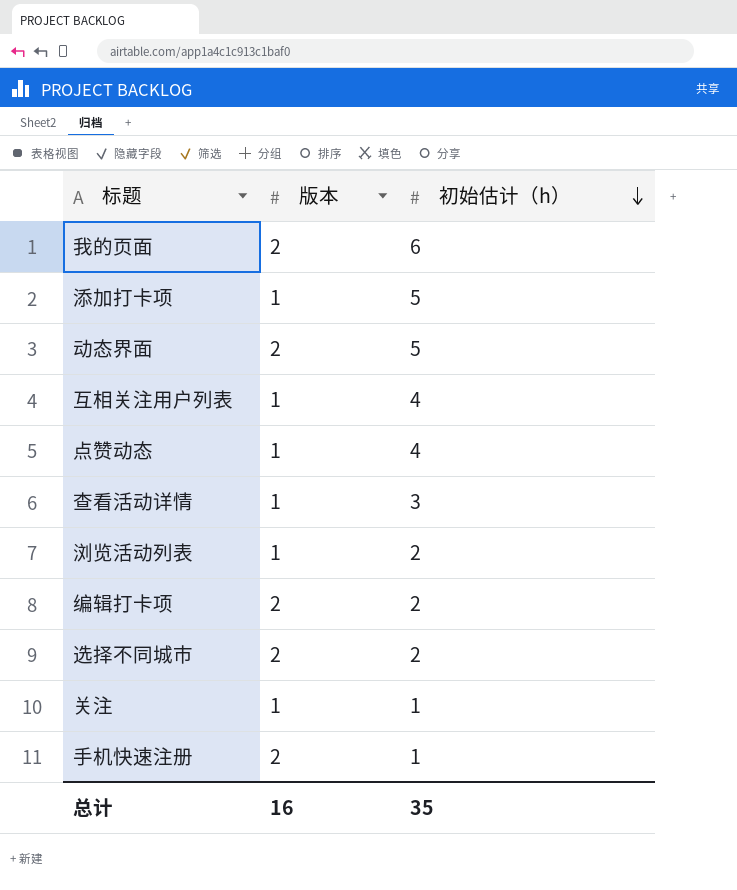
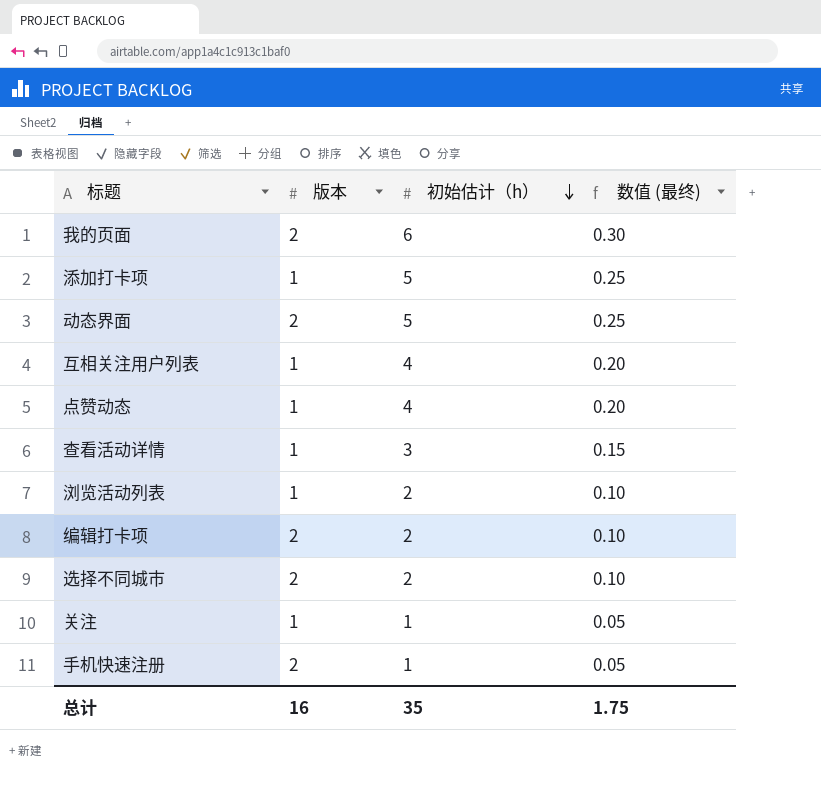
column 数值 (最终) | formula: none -> [初始估计（h）] * 0.05

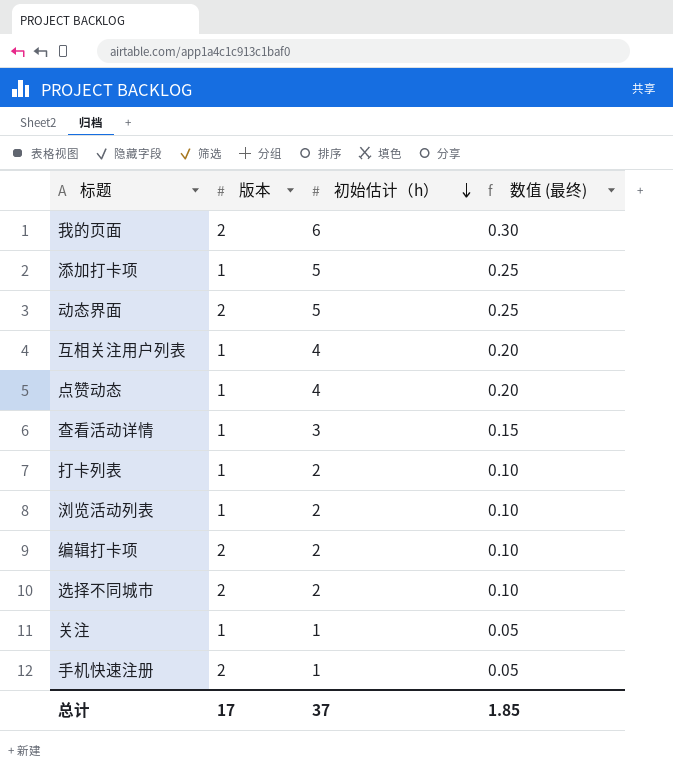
row 打卡列表: none -> 1 | 2 | 0.10
总计 | 版本: 16 -> 17
总计 | 初始估计（h）: 35 -> 37
总计 | 数值 (最终): 1.75 -> 1.85

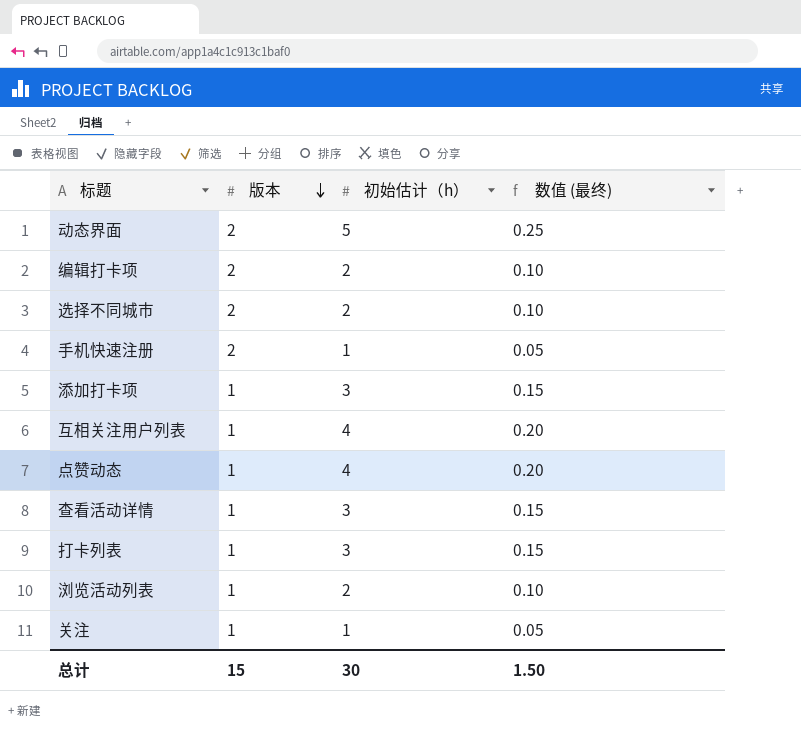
row order: 初始估计（h） descending -> 版本 descending
row 我的页面: 2 | 6 | 0.30 -> none
添加打卡项 | 初始估计（h）: 5 -> 3
添加打卡项 | 数值 (最终): 0.25 -> 0.15
打卡列表 | 初始估计（h）: 2 -> 3
打卡列表 | 数值 (最终): 0.10 -> 0.15
总计 | 版本: 17 -> 15
总计 | 初始估计（h）: 37 -> 30
总计 | 数值 (最终): 1.85 -> 1.50

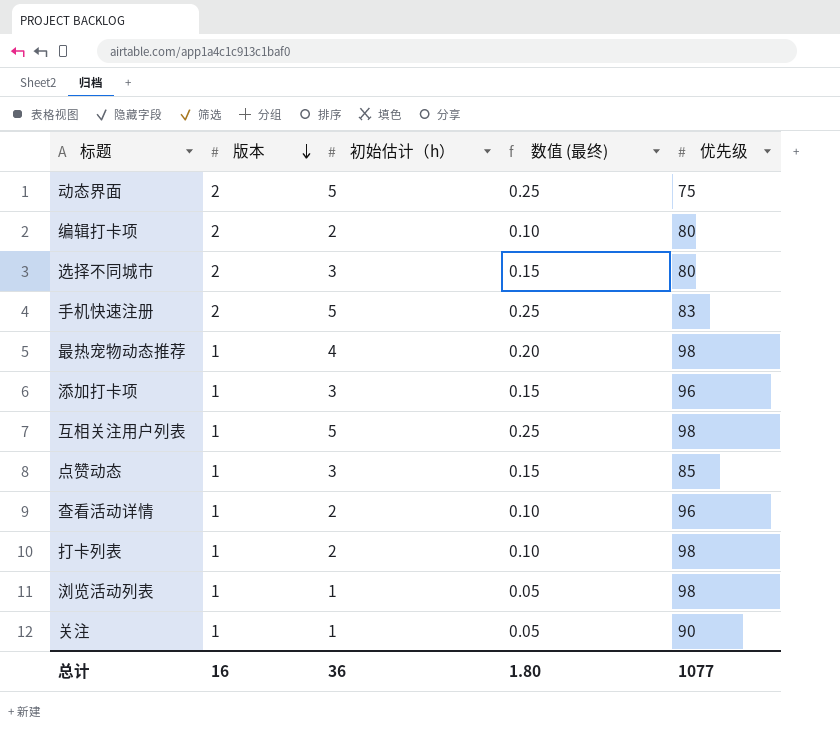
column 优先级 | position: none -> 5
选择不同城市 | 初始估计（h）: 2 -> 3
选择不同城市 | 数值 (最终): 0.10 -> 0.15
手机快速注册 | 初始估计（h）: 1 -> 5
手机快速注册 | 数值 (最终): 0.05 -> 0.25
row 最热宠物动态推荐: none -> 1 | 4 | 0.20 | 98
互相关注用户列表 | 初始估计（h）: 4 -> 5
互相关注用户列表 | 数值 (最终): 0.20 -> 0.25
点赞动态 | 初始估计（h）: 4 -> 3
点赞动态 | 数值 (最终): 0.20 -> 0.15
查看活动详情 | 初始估计（h）: 3 -> 2
查看活动详情 | 数值 (最终): 0.15 -> 0.10
打卡列表 | 初始估计（h）: 3 -> 2
打卡列表 | 数值 (最终): 0.15 -> 0.10
浏览活动列表 | 初始估计（h）: 2 -> 1
浏览活动列表 | 数值 (最终): 0.10 -> 0.05
总计 | 版本: 15 -> 16
总计 | 初始估计（h）: 30 -> 36
总计 | 数值 (最终): 1.50 -> 1.80

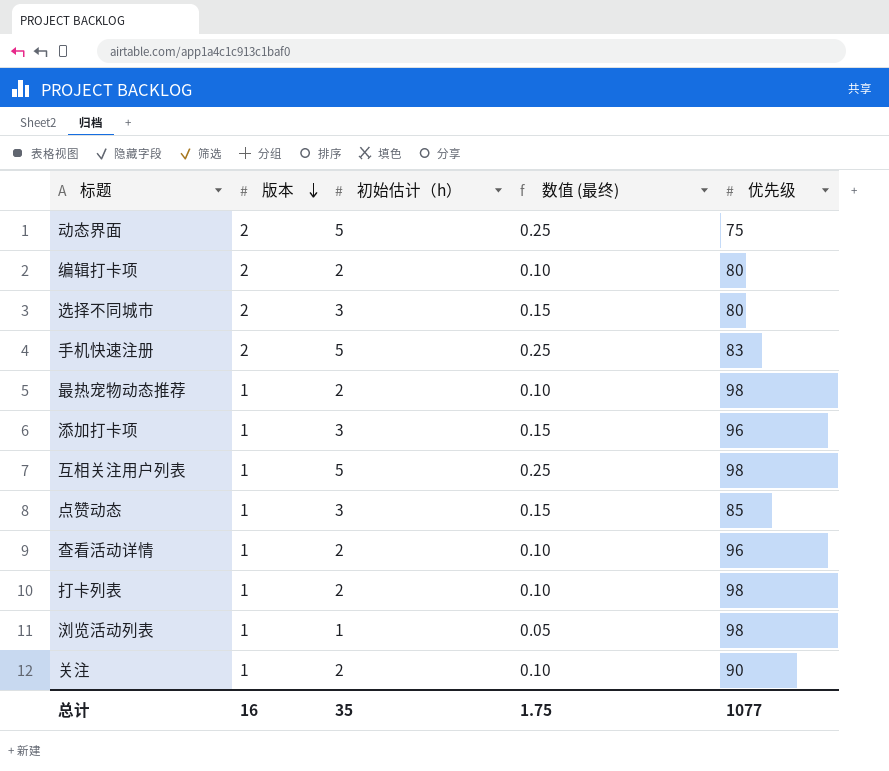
最热宠物动态推荐 | 初始估计（h）: 4 -> 2
最热宠物动态推荐 | 数值 (最终): 0.20 -> 0.10
关注 | 初始估计（h）: 1 -> 2
关注 | 数值 (最终): 0.05 -> 0.10
总计 | 初始估计（h）: 36 -> 35
总计 | 数值 (最终): 1.80 -> 1.75

